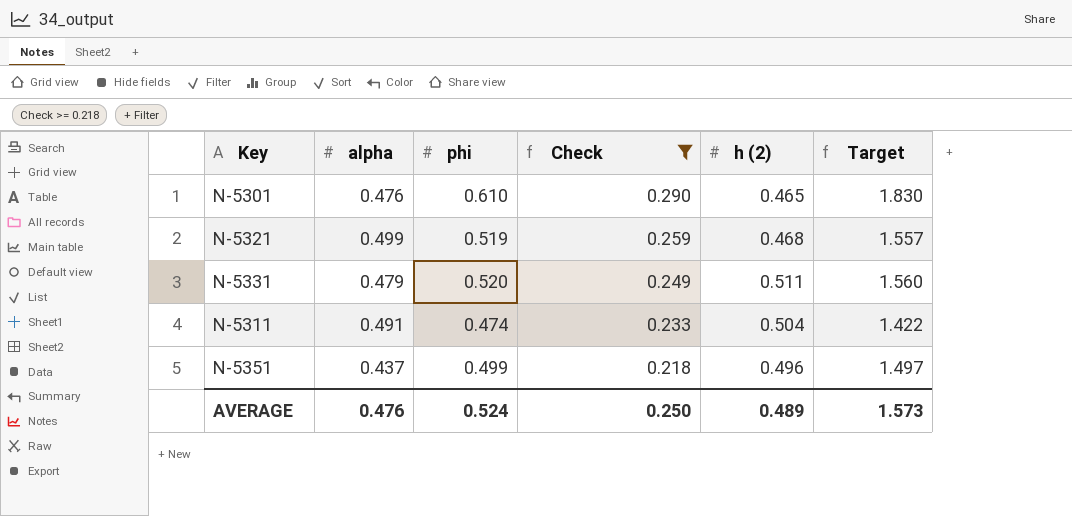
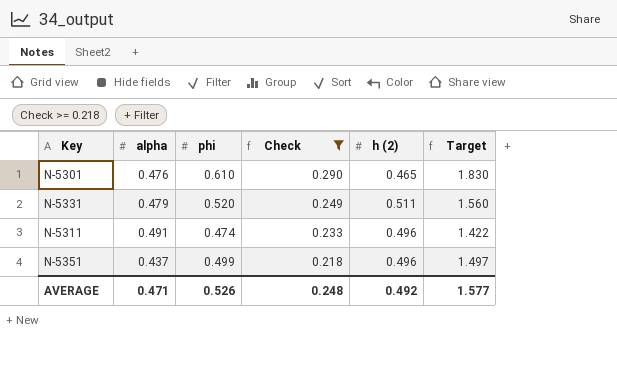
row N-5321: 0.499 | 0.519 | 0.259 | 0.468 | 1.557 -> none
N-5311 | h (2): 0.504 -> 0.496
AVERAGE | alpha: 0.476 -> 0.471
AVERAGE | phi: 0.524 -> 0.526
AVERAGE | Check: 0.250 -> 0.248
AVERAGE | h (2): 0.489 -> 0.492
AVERAGE | Target: 1.573 -> 1.577

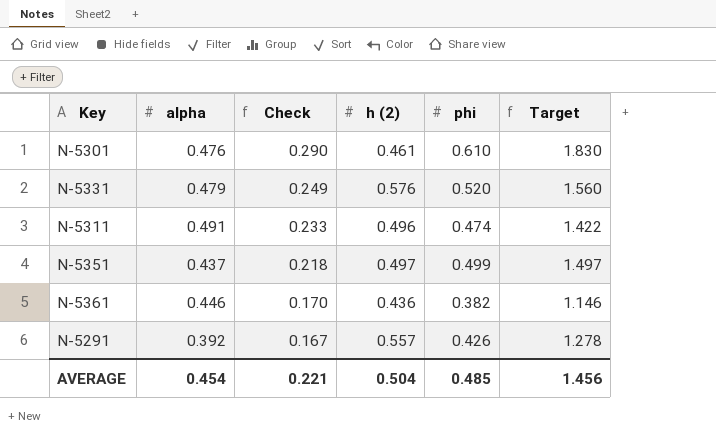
filter: Check >= 0.218 -> none
column phi | position: 3 -> 5
N-5301 | h (2): 0.465 -> 0.461
N-5331 | h (2): 0.511 -> 0.576
N-5351 | h (2): 0.496 -> 0.497
AVERAGE | alpha: 0.471 -> 0.454
AVERAGE | Check: 0.248 -> 0.221
AVERAGE | h (2): 0.492 -> 0.504
AVERAGE | phi: 0.526 -> 0.485
AVERAGE | Target: 1.577 -> 1.456

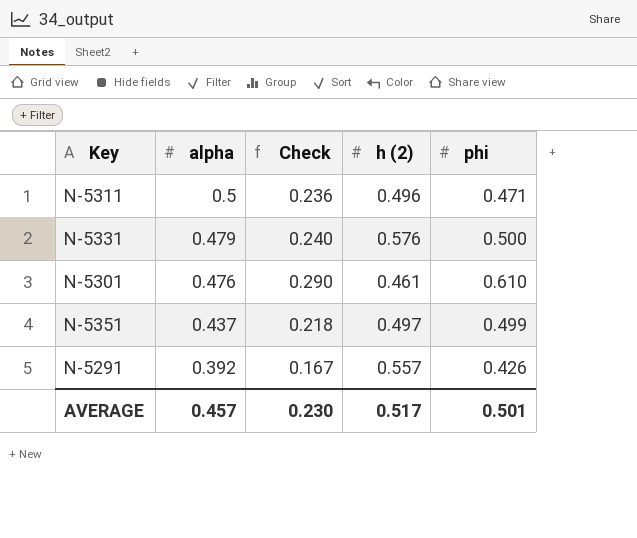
row order: Check descending -> alpha descending
column Target | formula: [phi] * 3 -> none
row N-5361: 0.446 | 0.170 | 0.436 | 0.382 | 1.146 -> none
N-5311 | alpha: 0.491 -> 0.5
N-5311 | Check: 0.233 -> 0.236
N-5311 | phi: 0.474 -> 0.471
N-5331 | Check: 0.249 -> 0.240
N-5331 | phi: 0.520 -> 0.500
AVERAGE | alpha: 0.454 -> 0.457
AVERAGE | Check: 0.221 -> 0.230
AVERAGE | h (2): 0.504 -> 0.517
AVERAGE | phi: 0.485 -> 0.501

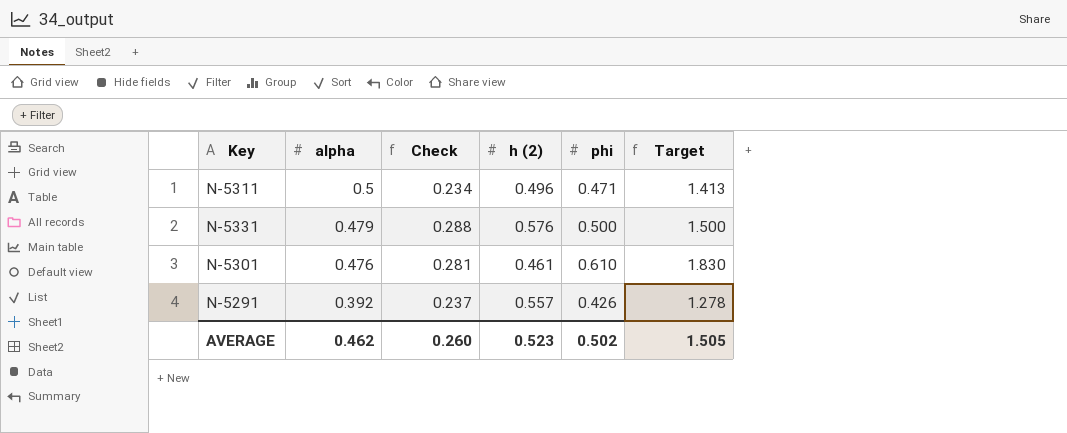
column Check | formula: [alpha] * [phi] -> [h (2)] * [phi]
column Target | formula: none -> [phi] * 3
row N-5351: 0.437 | 0.218 | 0.497 | 0.499 -> none
AVERAGE | alpha: 0.457 -> 0.462
AVERAGE | Check: 0.230 -> 0.260
AVERAGE | h (2): 0.517 -> 0.523
AVERAGE | phi: 0.501 -> 0.502

